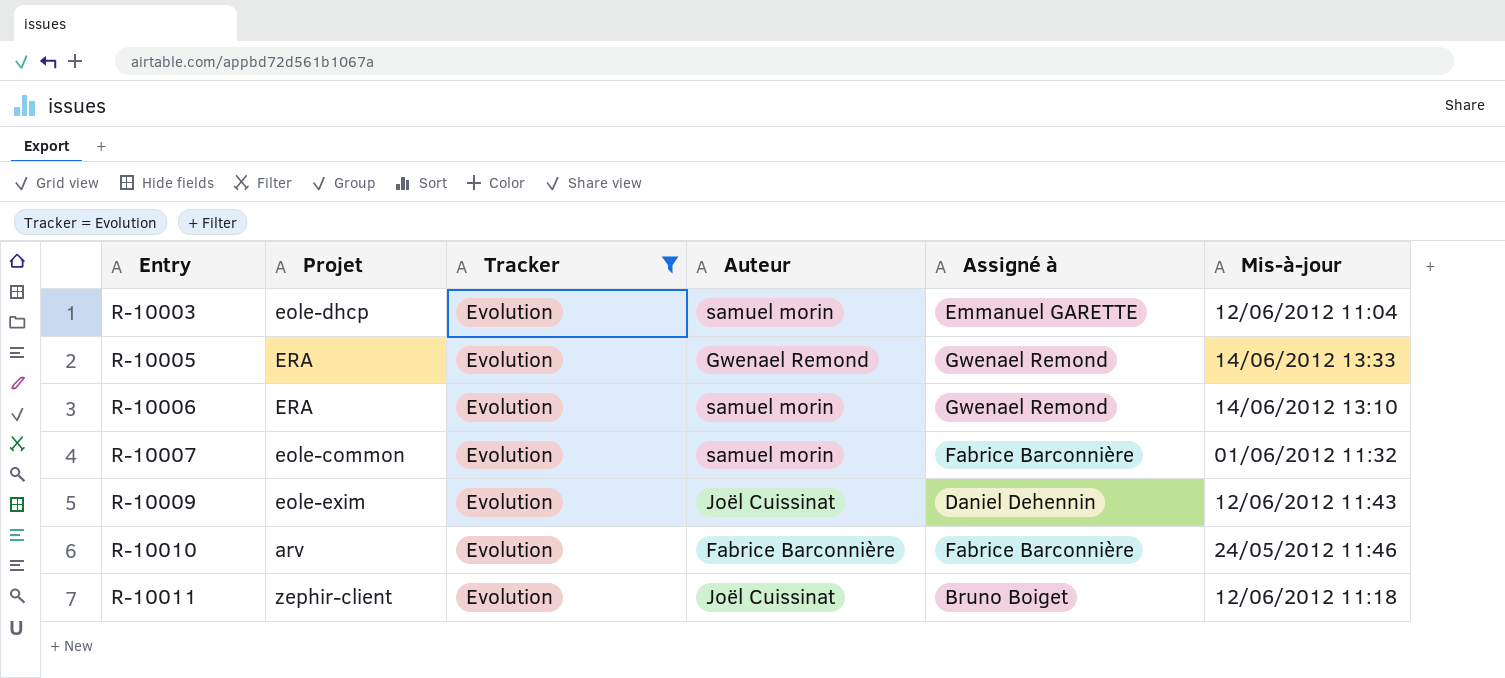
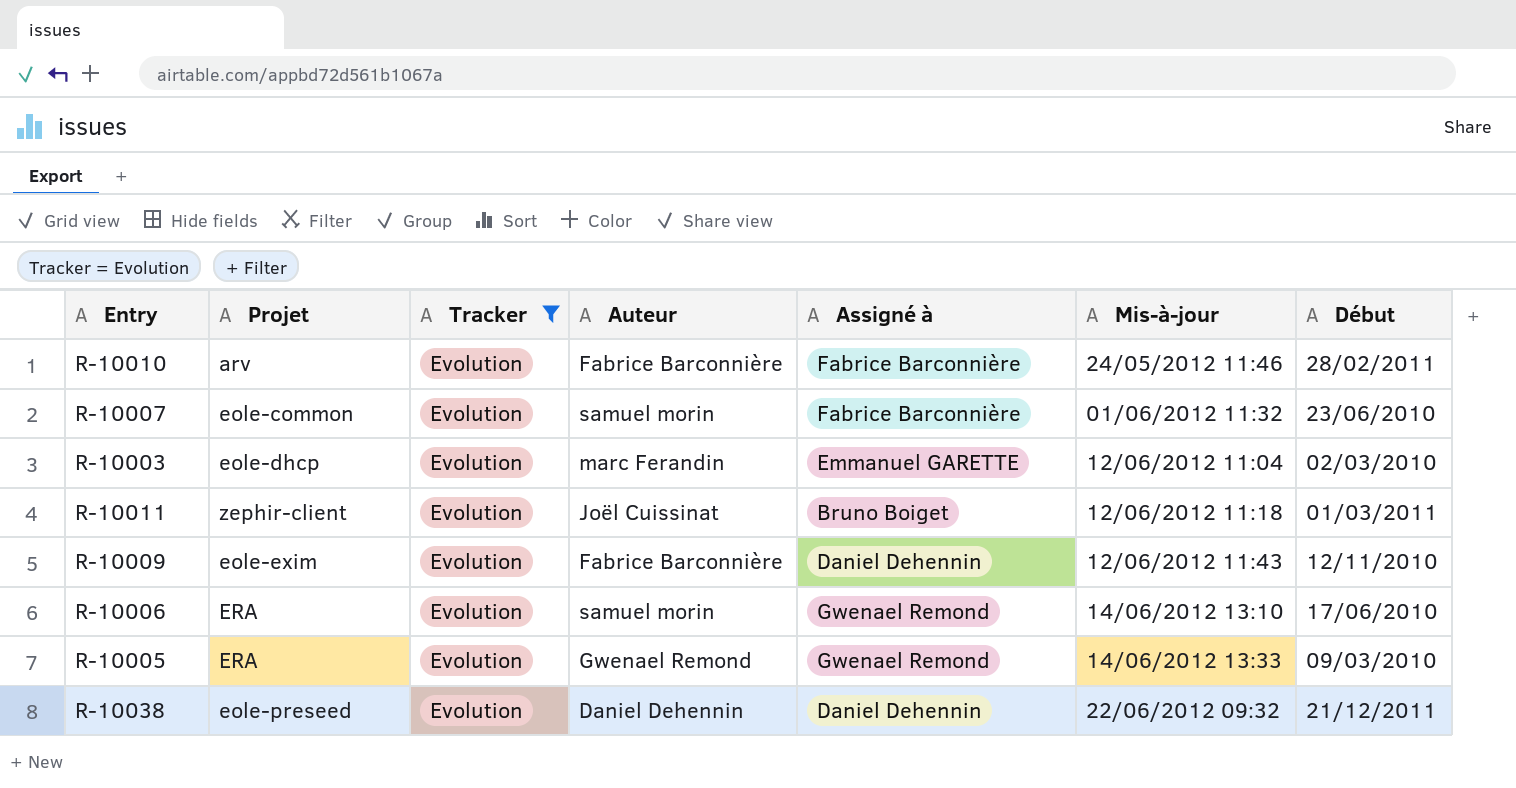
row order: Entry ascending -> Mis-à-jour ascending
column Début | position: none -> 7
R-10003 | Auteur: samuel morin -> marc Ferandin
R-10009 | Auteur: Joël Cuissinat -> Fabrice Barconnière
row R-10038: none -> eole-preseed | Evolution | Daniel Dehennin | Daniel Dehennin | 22/06/2012 09:32 | 21/12/2011

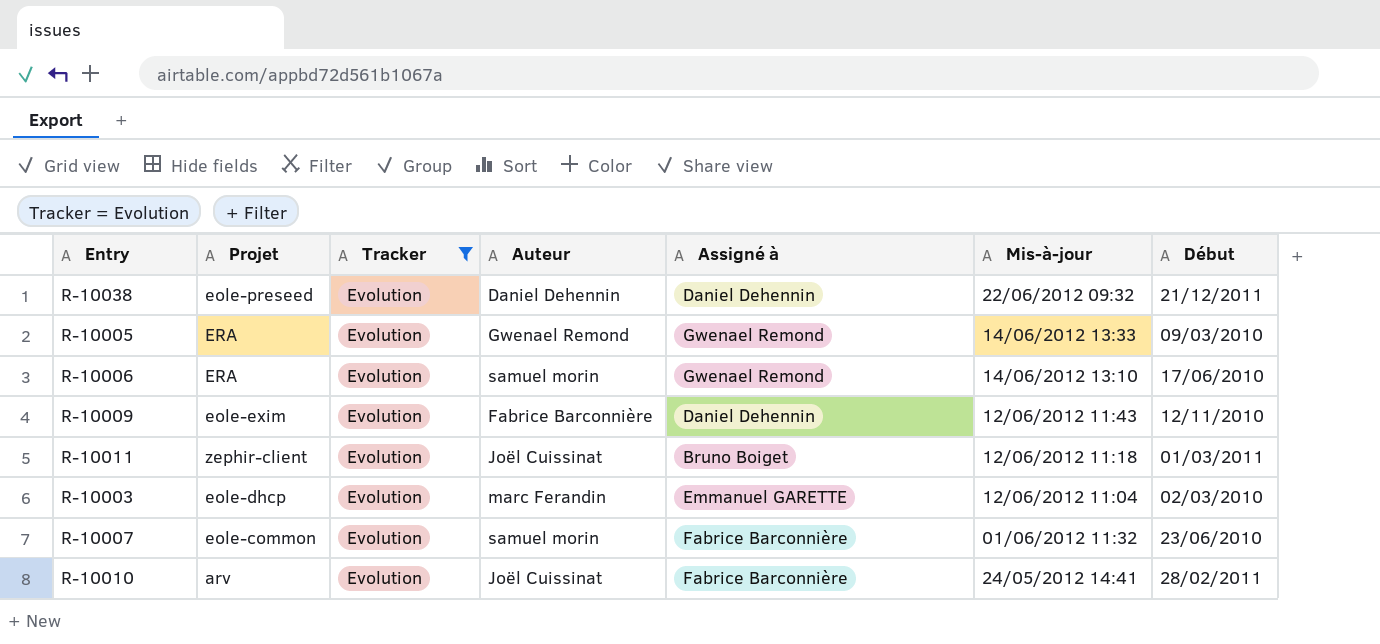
row order: Mis-à-jour ascending -> Mis-à-jour descending
R-10010 | Auteur: Fabrice Barconnière -> Joël Cuissinat
R-10010 | Mis-à-jour: 24/05/2012 11:46 -> 24/05/2012 14:41

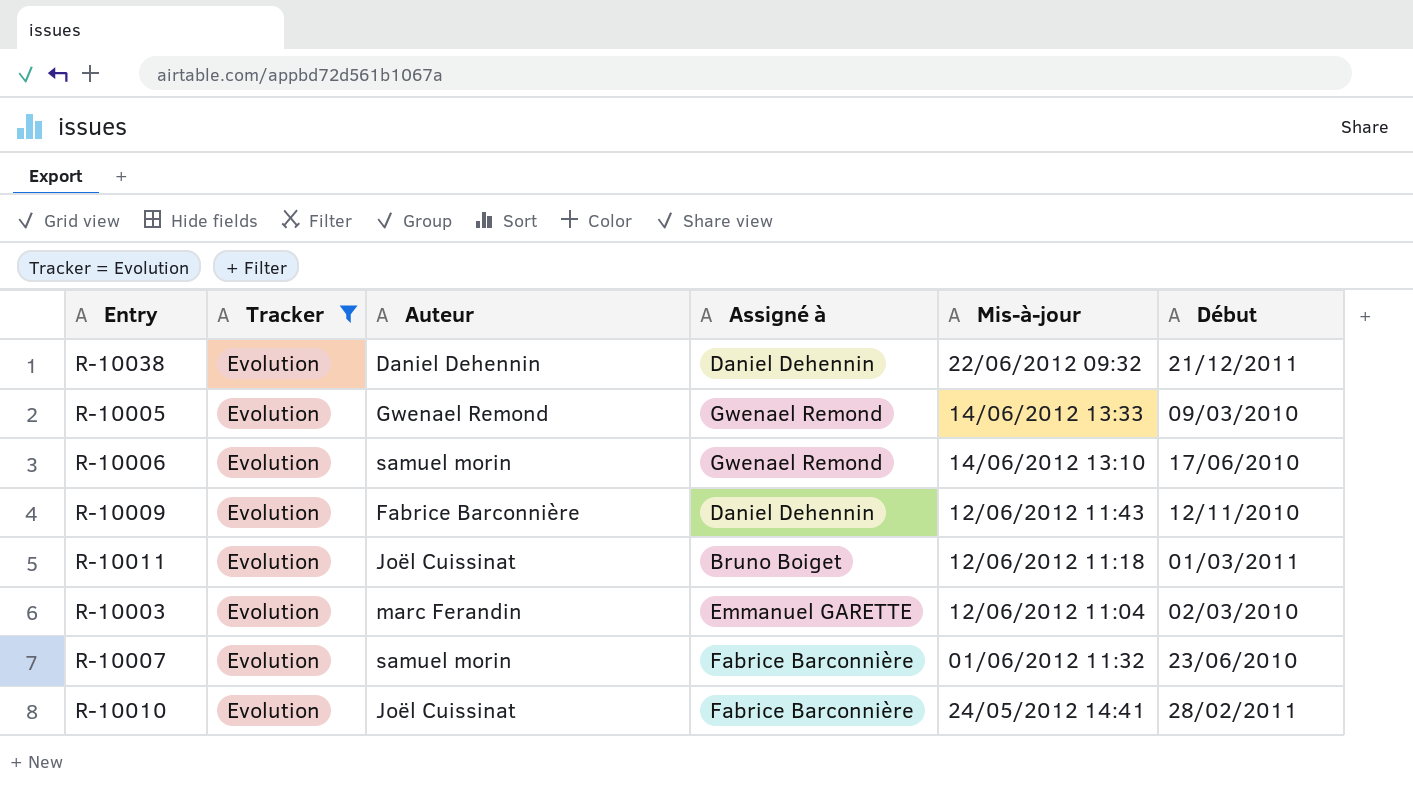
column Projet | position: 2 -> none

